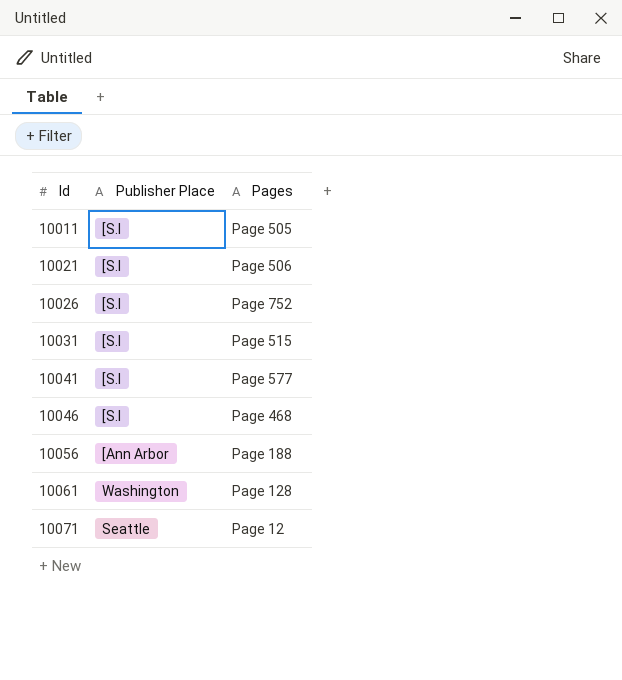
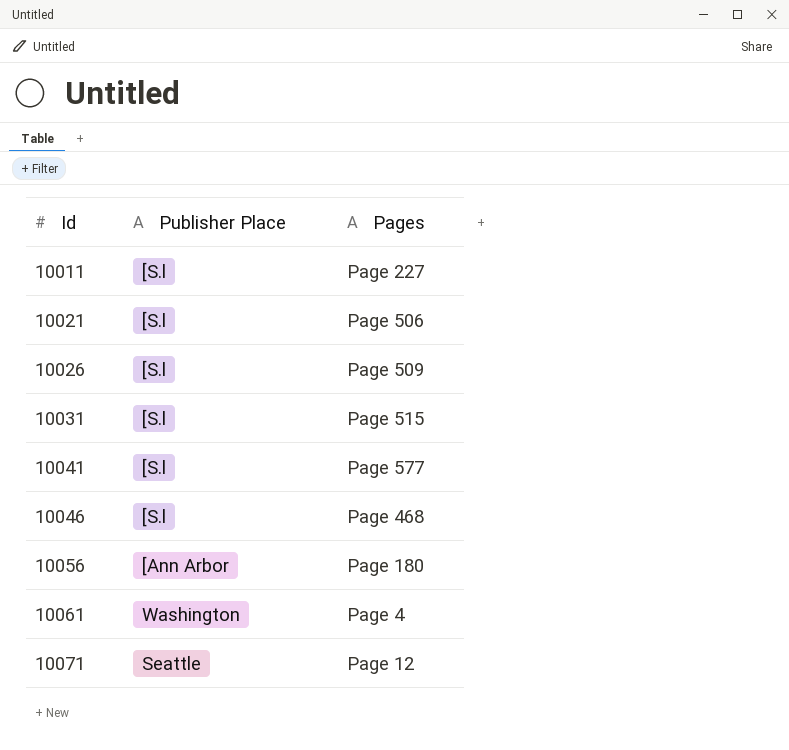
10011 | Pages: Page 505 -> Page 227
10026 | Pages: Page 752 -> Page 509
10056 | Pages: Page 188 -> Page 180
10061 | Pages: Page 128 -> Page 4

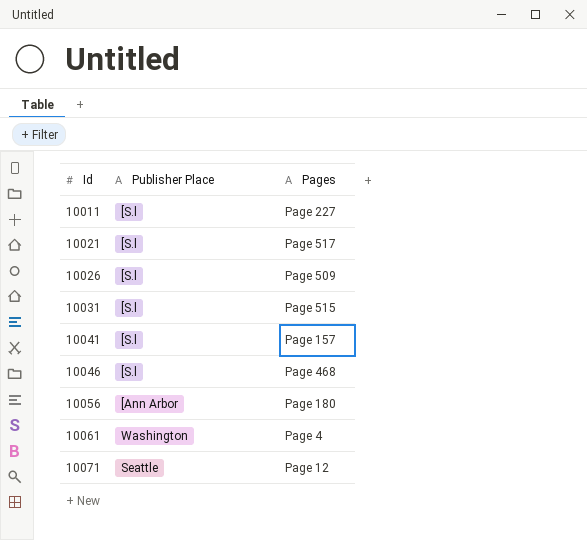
10021 | Pages: Page 506 -> Page 517
10041 | Pages: Page 577 -> Page 157

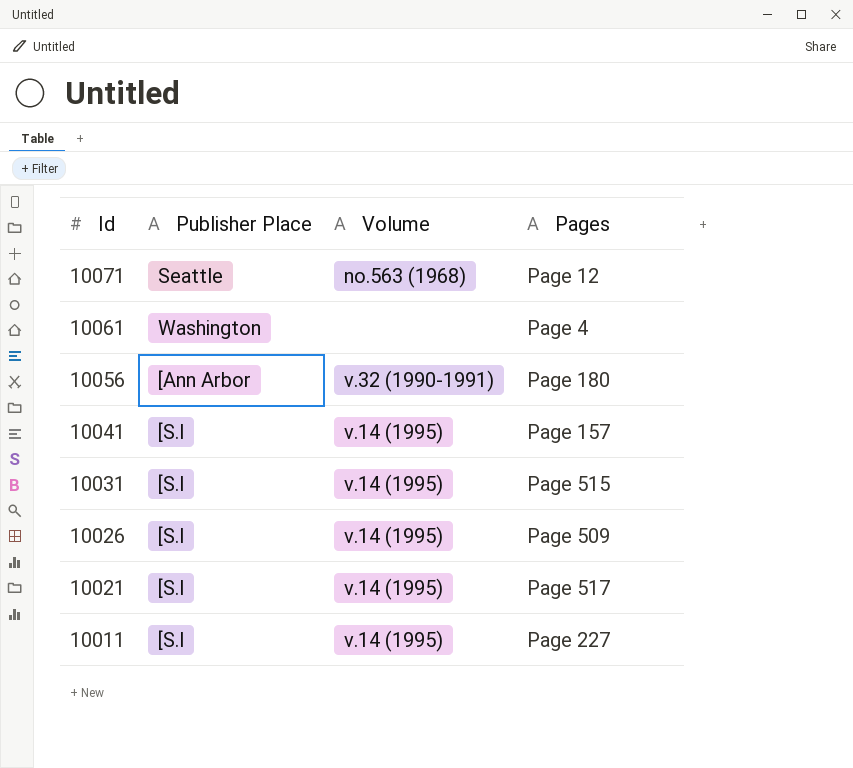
row order: Id ascending -> Id descending
column Volume | position: none -> 3
row 10046: [S.l | Page 468 -> none

